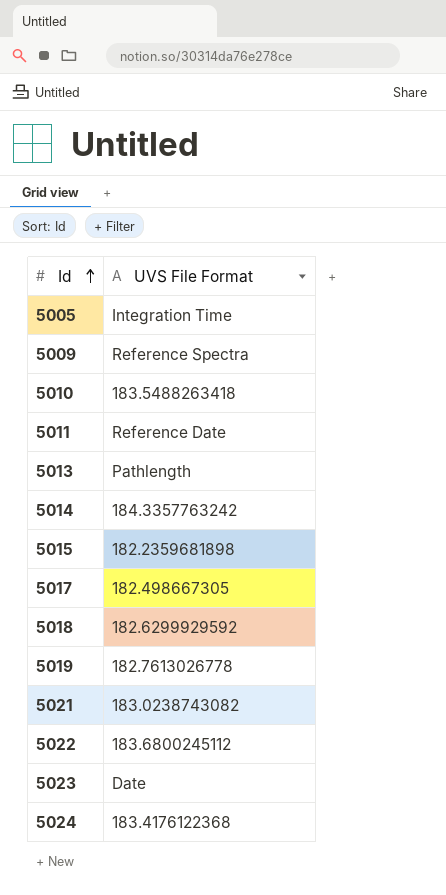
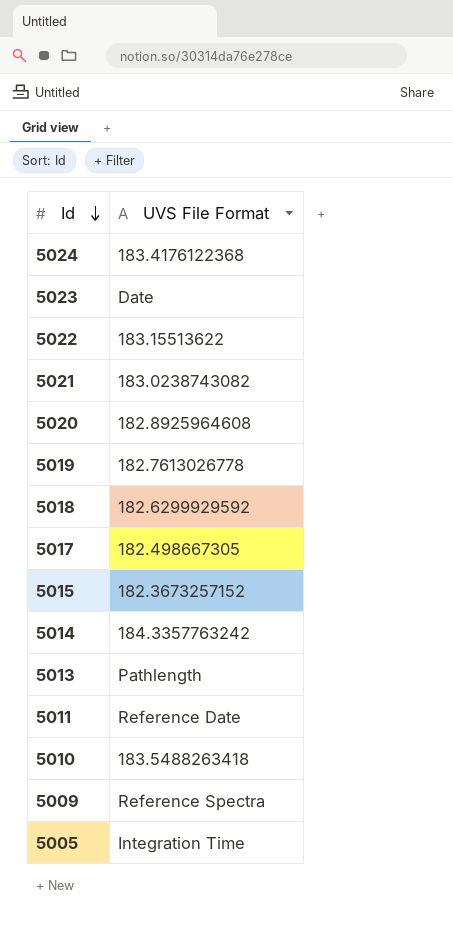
row order: Id ascending -> Id descending
5022 | UVS File Format: 183.6800245112 -> 183.15513622
row 5020: none -> 182.8925964608
5015 | UVS File Format: 182.2359681898 -> 182.3673257152

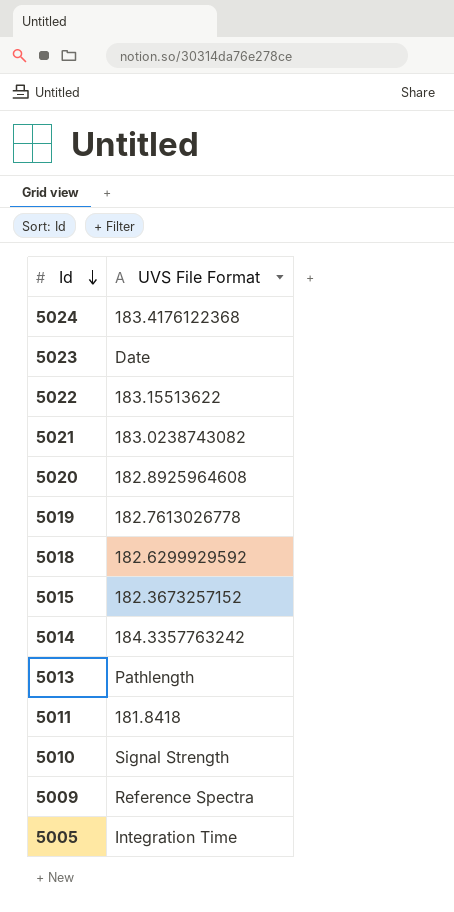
row 5017: 182.498667305 -> none
5011 | UVS File Format: Reference Date -> 181.8418
5010 | UVS File Format: 183.5488263418 -> Signal Strength

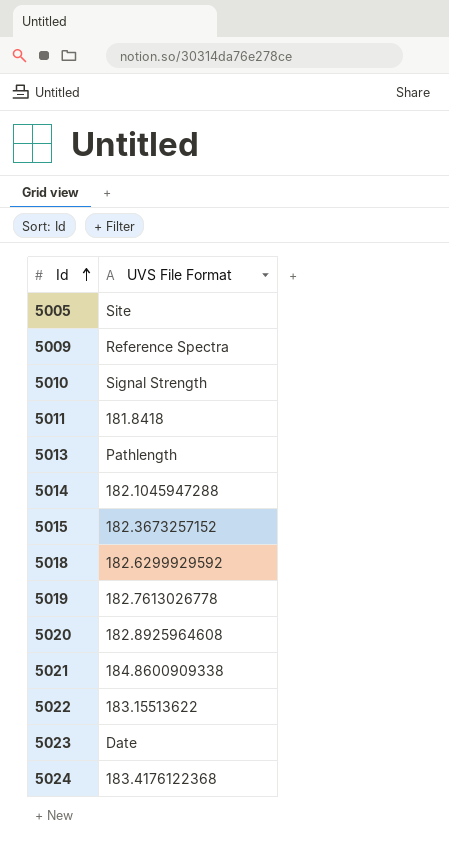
row order: Id descending -> Id ascending
5005 | UVS File Format: Integration Time -> Site
5014 | UVS File Format: 184.3357763242 -> 182.1045947288
5021 | UVS File Format: 183.0238743082 -> 184.8600909338

